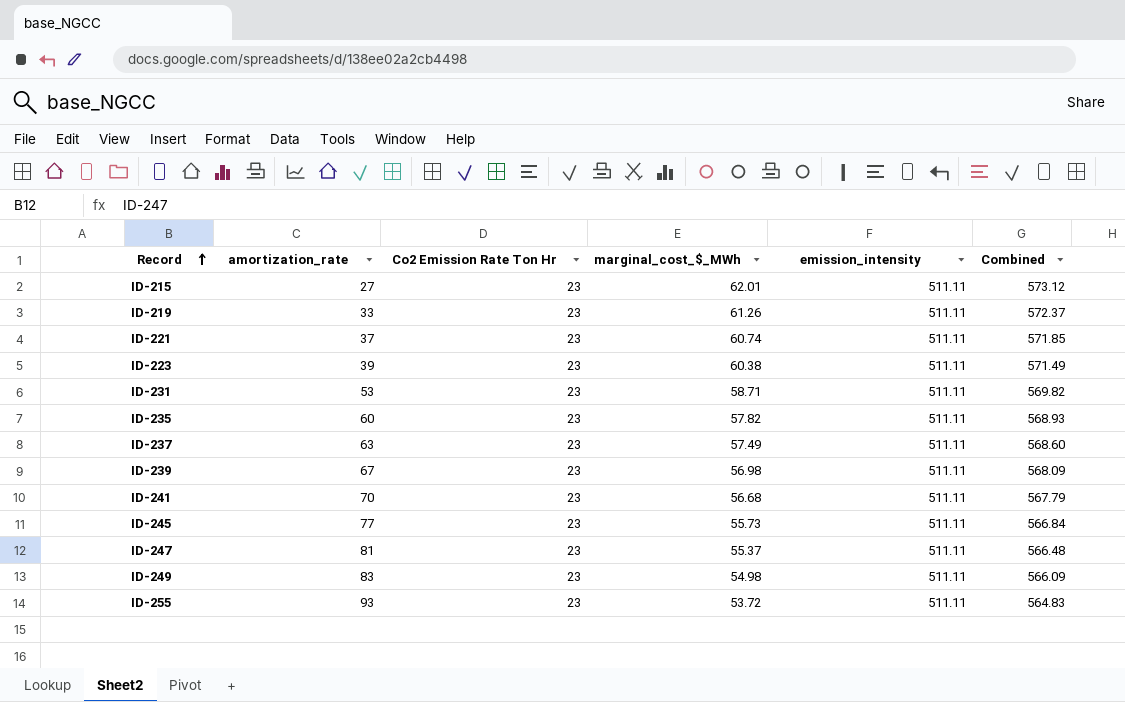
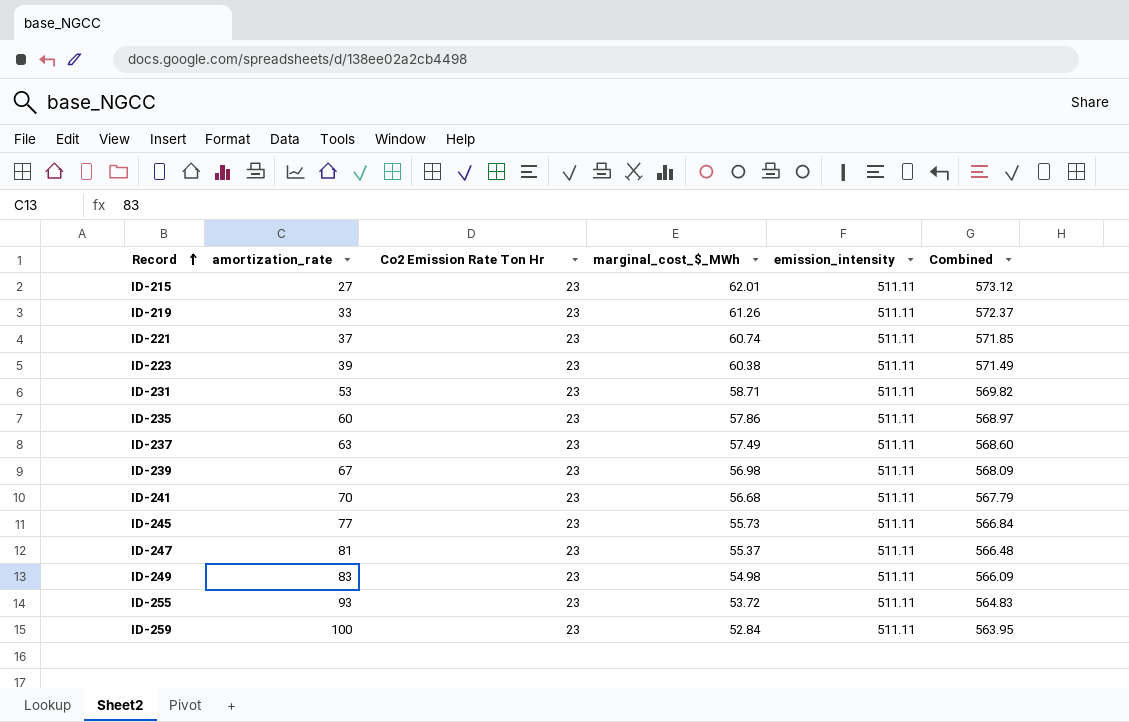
ID-235 | marginal_cost_$_MWh: 57.82 -> 57.86
ID-235 | Combined: 568.93 -> 568.97
row ID-259: none -> 100 | 23 | 52.84 | 511.11 | 563.95

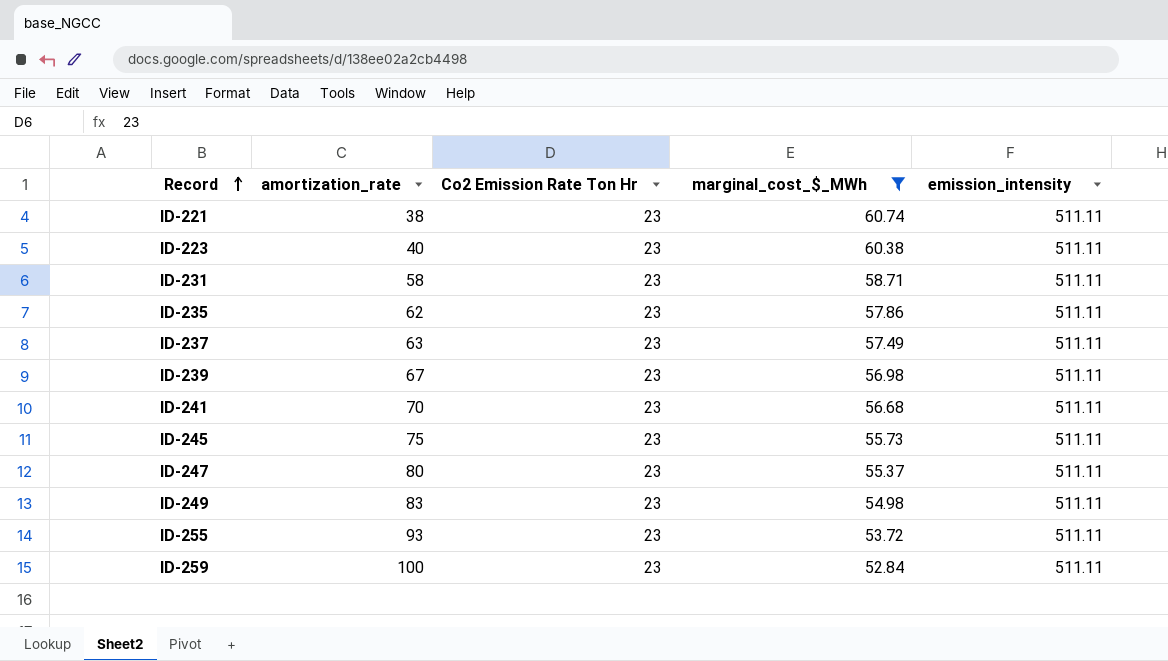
filter: none -> marginal_cost_$_MWh <= 60.74
column Combined | formula: [marginal_cost_$_MWh] + [emission_intensity] -> none
ID-221 | amortization_rate: 37 -> 38
ID-223 | amortization_rate: 39 -> 40
ID-231 | amortization_rate: 53 -> 58
ID-235 | amortization_rate: 60 -> 62
ID-245 | amortization_rate: 77 -> 75
ID-247 | amortization_rate: 81 -> 80

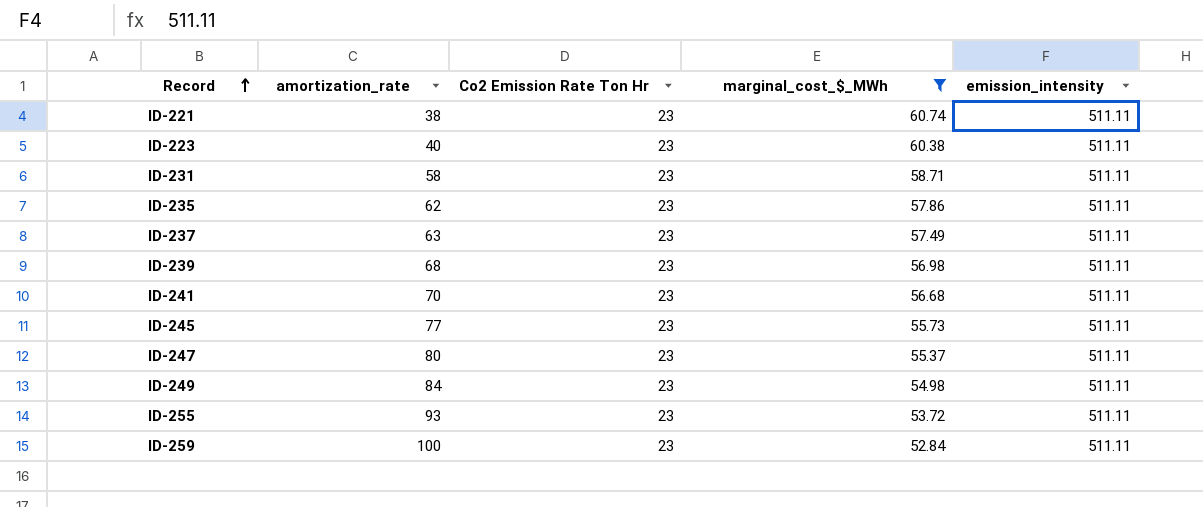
ID-239 | amortization_rate: 67 -> 68
ID-245 | amortization_rate: 75 -> 77
ID-249 | amortization_rate: 83 -> 84

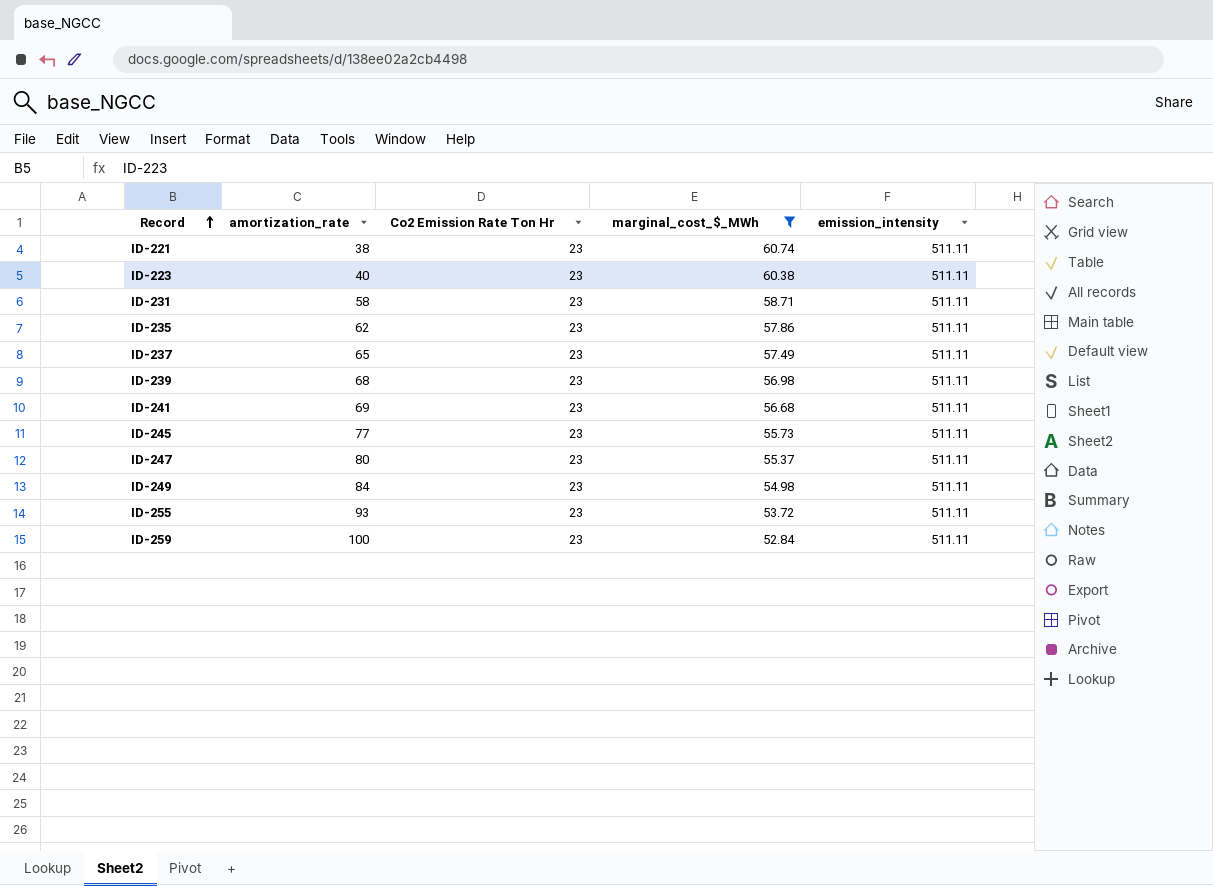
ID-237 | amortization_rate: 63 -> 65
ID-241 | amortization_rate: 70 -> 69

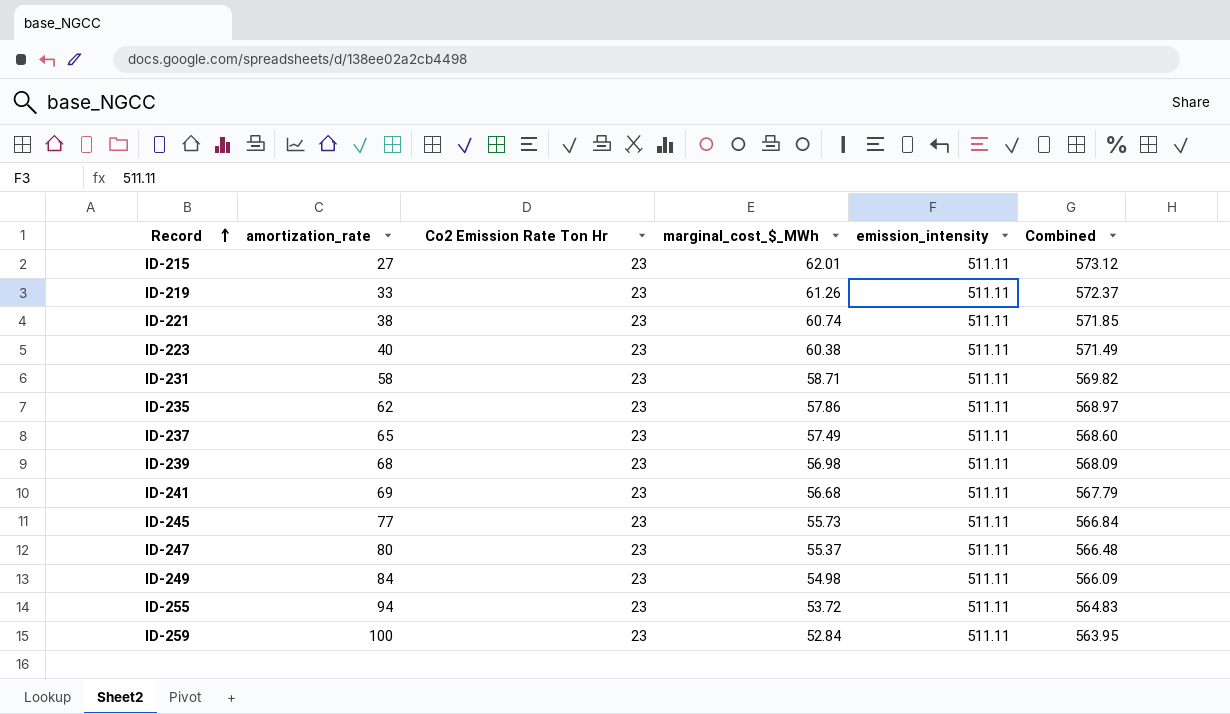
filter: marginal_cost_$_MWh <= 60.74 -> none
column Combined | formula: none -> [marginal_cost_$_MWh] + [emission_intensity]
ID-255 | amortization_rate: 93 -> 94

